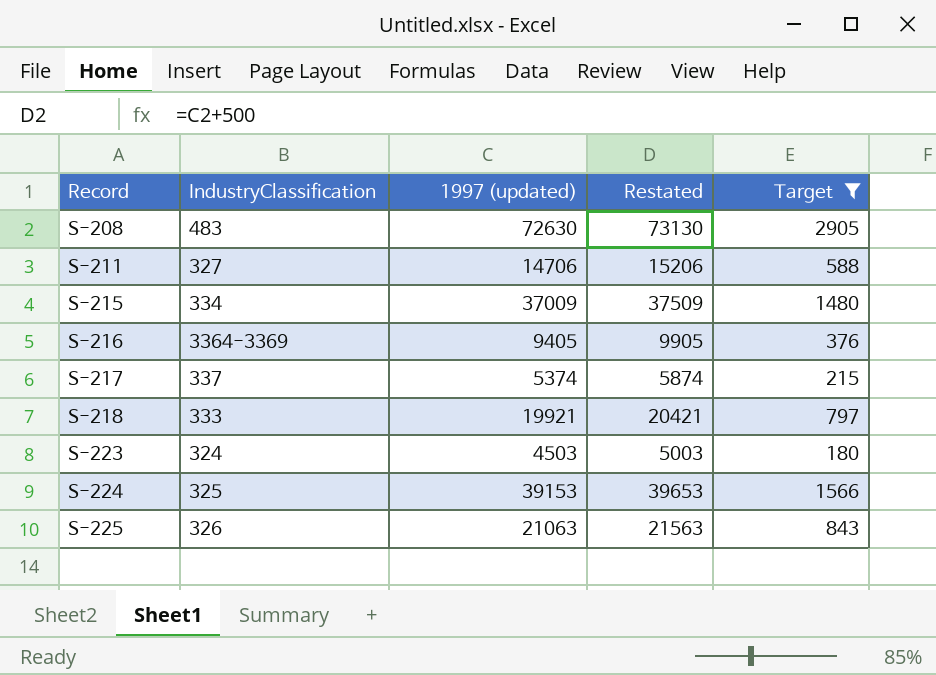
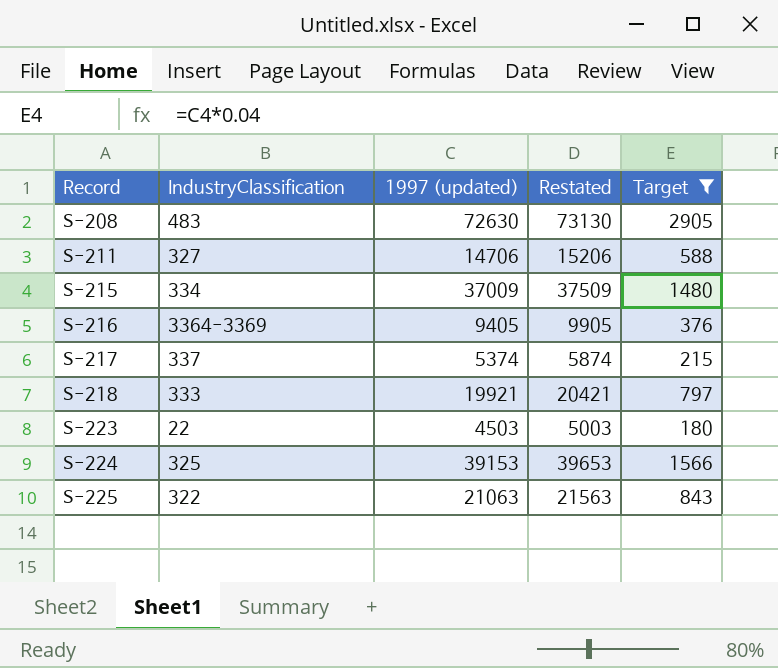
S-223 | IndustryClassification: 324 -> 22
S-225 | IndustryClassification: 326 -> 322

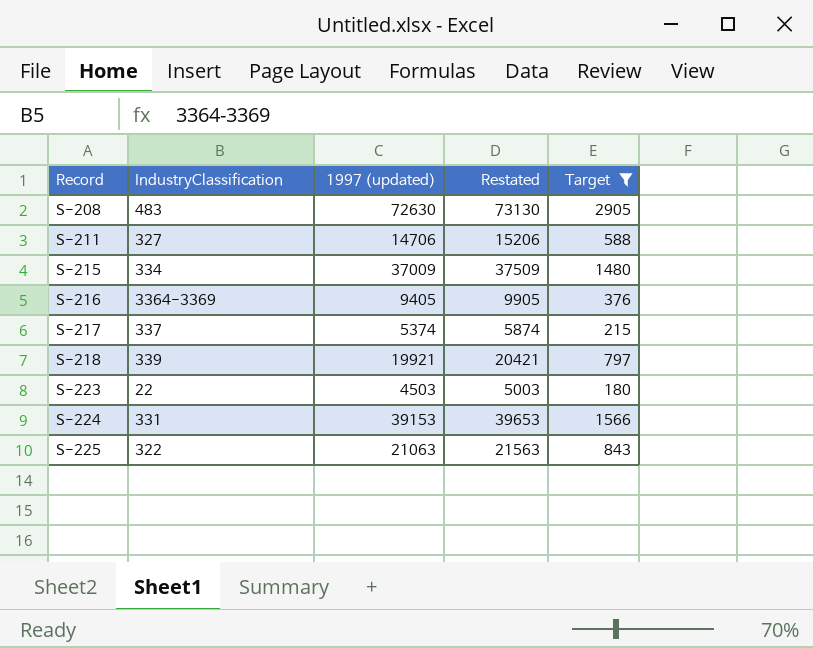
S-218 | IndustryClassification: 333 -> 339
S-224 | IndustryClassification: 325 -> 331

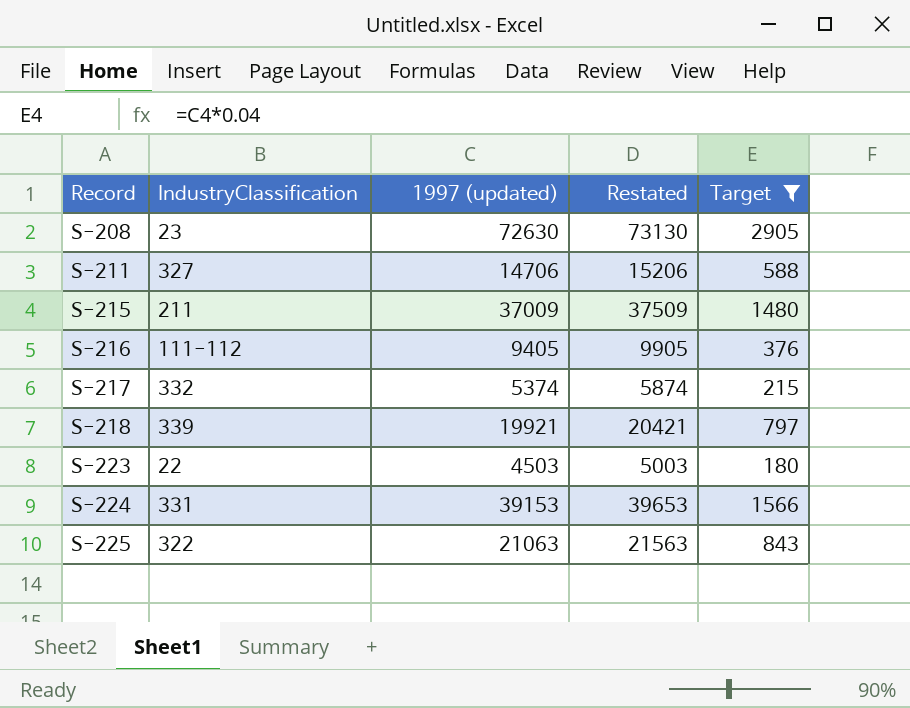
S-208 | IndustryClassification: 483 -> 23
S-215 | IndustryClassification: 334 -> 211
S-216 | IndustryClassification: 3364-3369 -> 111-112
S-217 | IndustryClassification: 337 -> 332

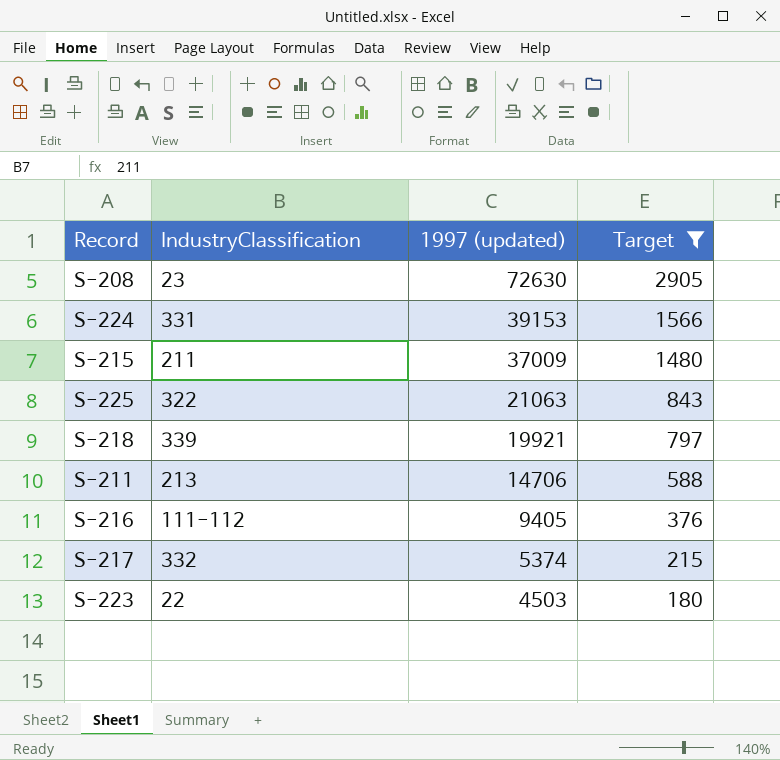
row order: Record ascending -> 1997 (updated) descending
column Restated | formula: [1997 (updated)] + 500 -> none
S-211 | IndustryClassification: 327 -> 213

